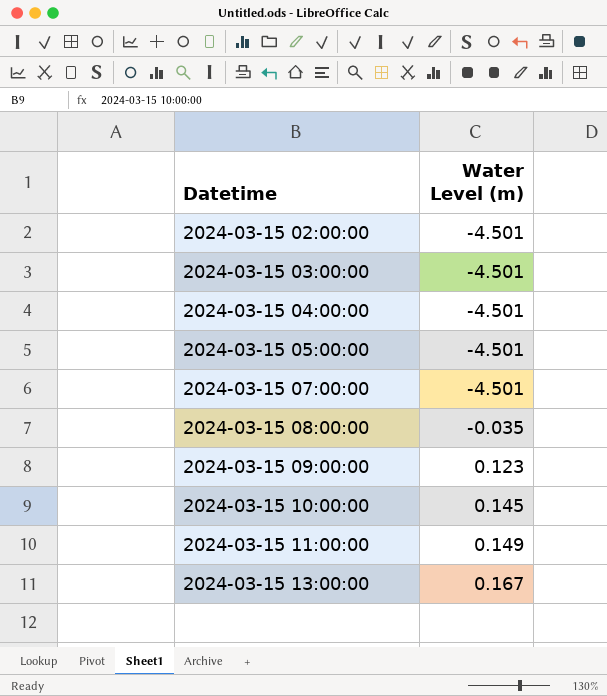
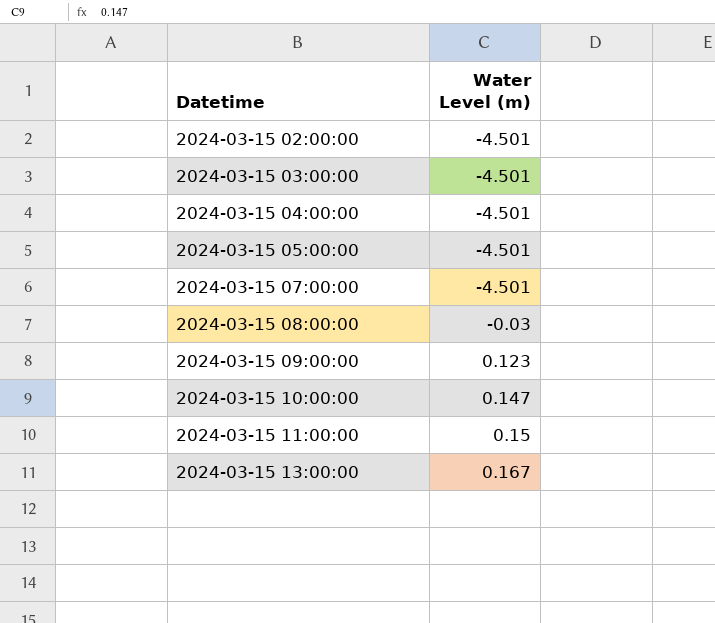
2024-03-15 08:00:00 | Water Level (m): -0.035 -> -0.03
2024-03-15 10:00:00 | Water Level (m): 0.145 -> 0.147
2024-03-15 11:00:00 | Water Level (m): 0.149 -> 0.15

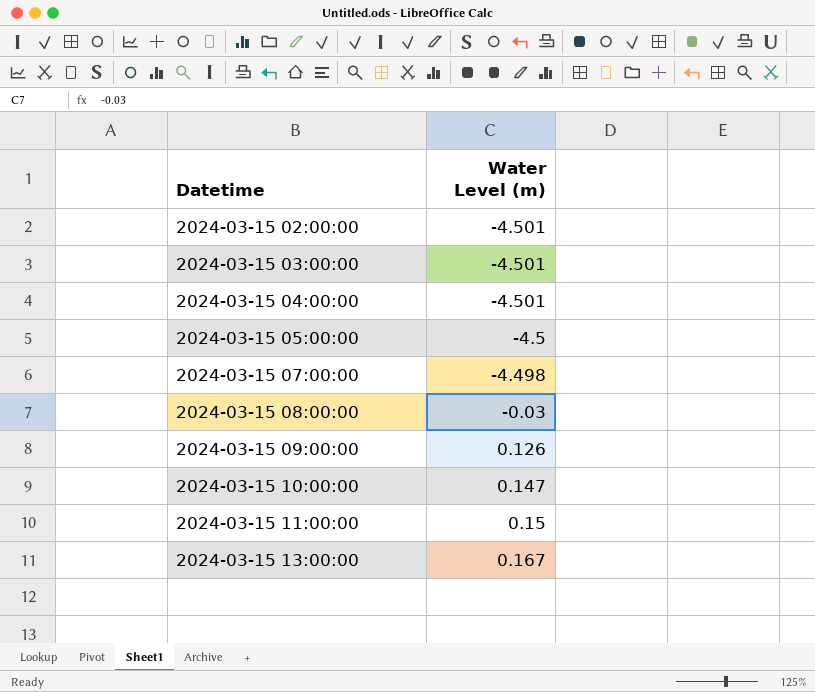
2024-03-15 05:00:00 | Water Level (m): -4.501 -> -4.5
2024-03-15 07:00:00 | Water Level (m): -4.501 -> -4.498
2024-03-15 09:00:00 | Water Level (m): 0.123 -> 0.126

